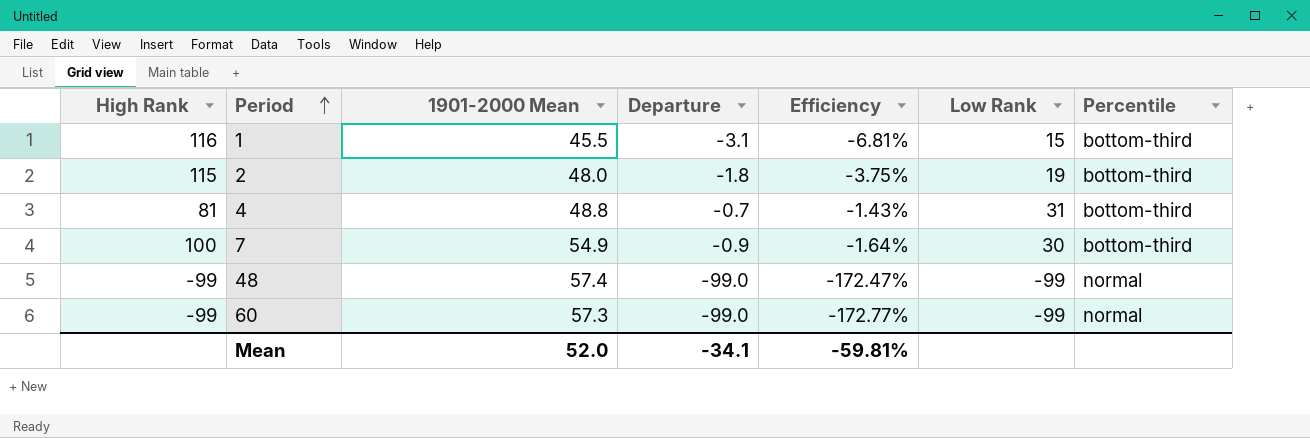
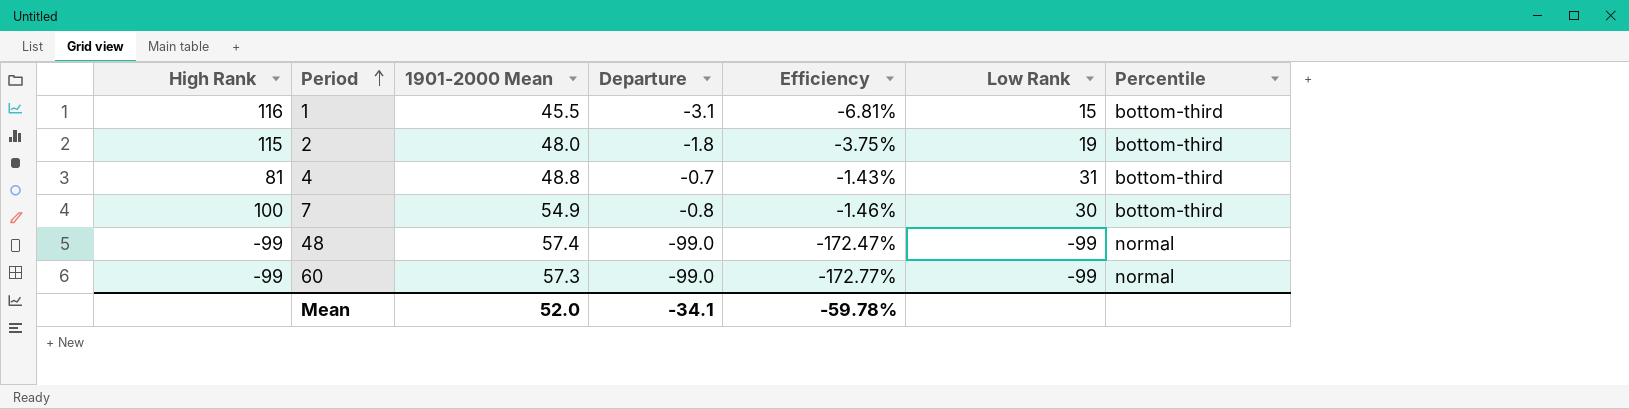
7 | Departure: -0.9 -> -0.8
7 | Efficiency: -1.64% -> -1.46%
Mean | Efficiency: -59.81% -> -59.78%

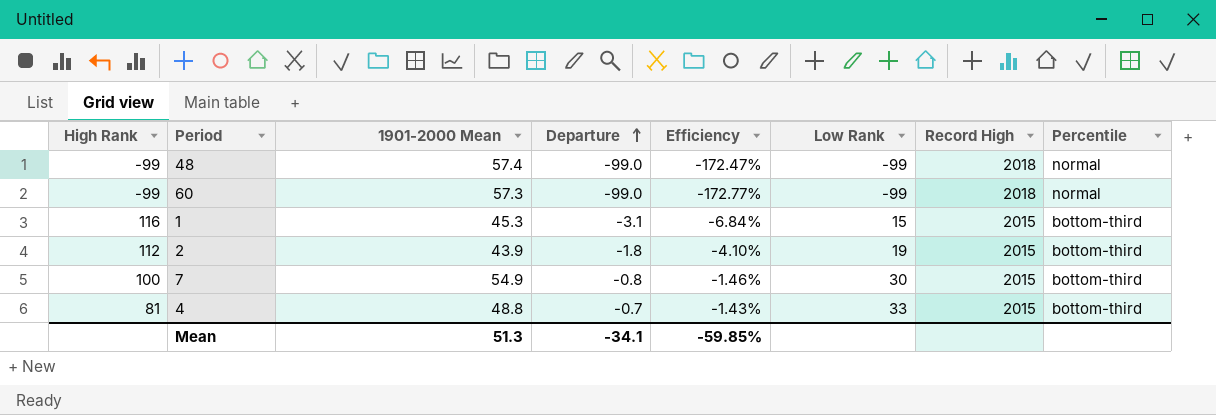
row order: Period ascending -> Departure ascending
column Record High | position: none -> 7
1 | 1901-2000 Mean: 45.5 -> 45.3
1 | Efficiency: -6.81% -> -6.84%
2 | High Rank: 115 -> 112
2 | 1901-2000 Mean: 48.0 -> 43.9
2 | Efficiency: -3.75% -> -4.10%
4 | Low Rank: 31 -> 33
Mean | 1901-2000 Mean: 52.0 -> 51.3
Mean | Efficiency: -59.78% -> -59.85%

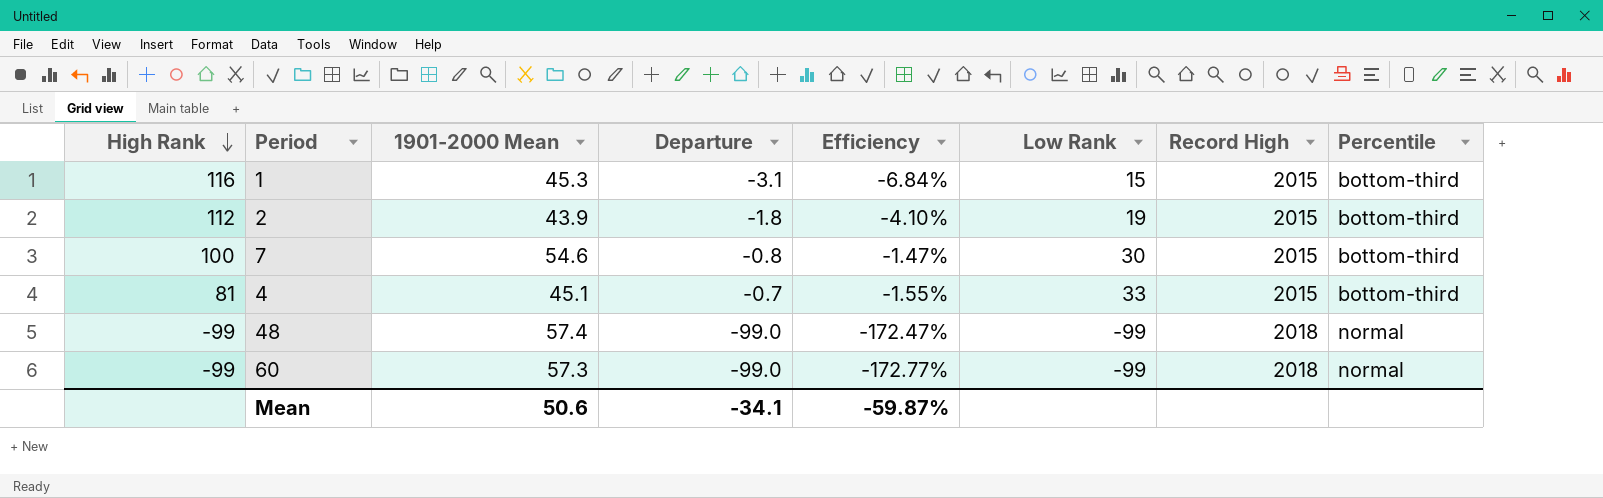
row order: Departure ascending -> High Rank descending
7 | 1901-2000 Mean: 54.9 -> 54.6
7 | Efficiency: -1.46% -> -1.47%
4 | 1901-2000 Mean: 48.8 -> 45.1
4 | Efficiency: -1.43% -> -1.55%
Mean | 1901-2000 Mean: 51.3 -> 50.6
Mean | Efficiency: -59.85% -> -59.87%

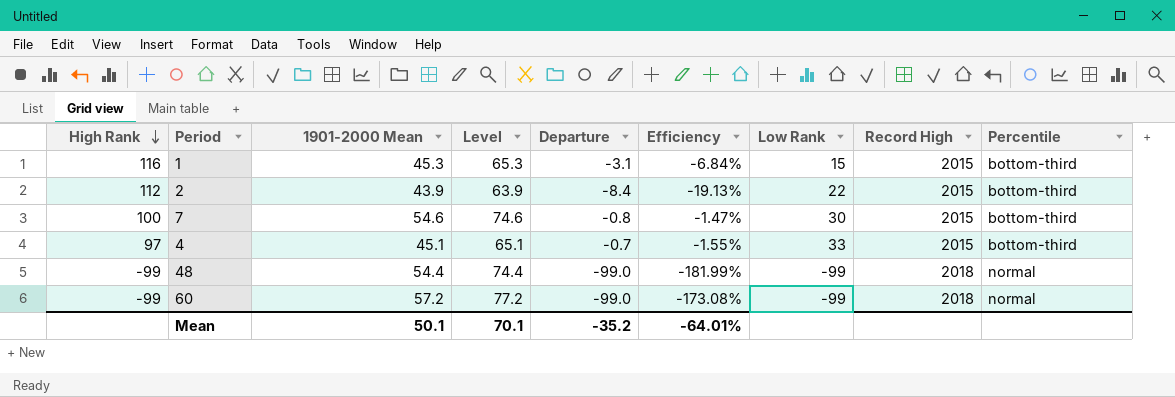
column Level | formula: none -> [1901-2000 Mean] + 20
2 | Departure: -1.8 -> -8.4
2 | Efficiency: -4.10% -> -19.13%
2 | Low Rank: 19 -> 22
4 | High Rank: 81 -> 97
48 | 1901-2000 Mean: 57.4 -> 54.4
48 | Efficiency: -172.47% -> -181.99%
60 | 1901-2000 Mean: 57.3 -> 57.2
60 | Efficiency: -172.77% -> -173.08%
Mean | 1901-2000 Mean: 50.6 -> 50.1
Mean | Departure: -34.1 -> -35.2
Mean | Efficiency: -59.87% -> -64.01%

